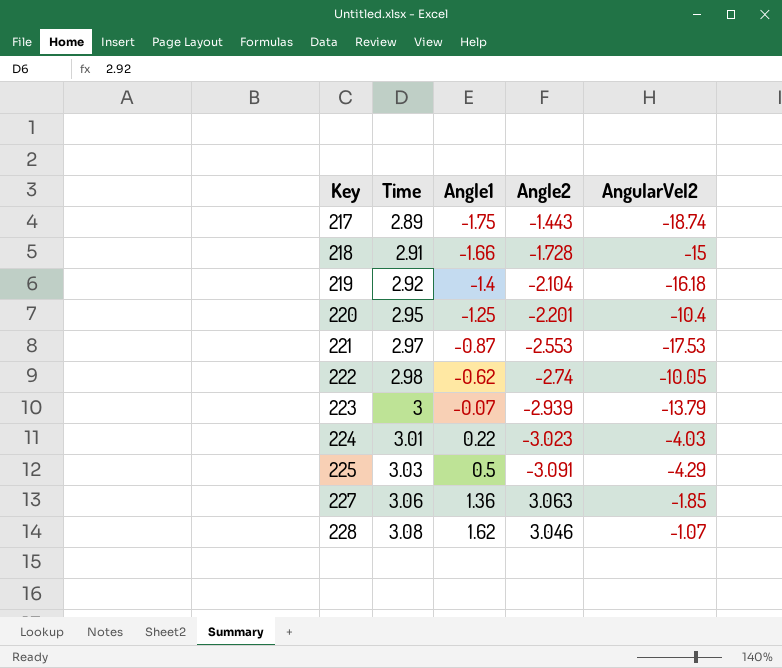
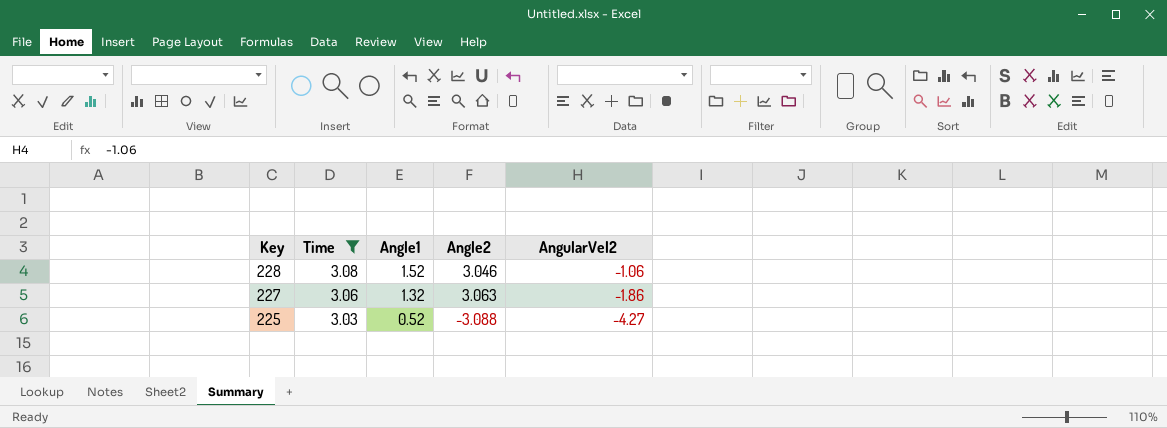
filter: none -> Time >= 3.03
row order: Key ascending -> Key descending
228 | Angle1: 1.62 -> 1.52
228 | AngularVel2: -1.07 -> -1.06
227 | Angle1: 1.36 -> 1.32
227 | AngularVel2: -1.85 -> -1.86
225 | Angle1: 0.5 -> 0.52
225 | Angle2: -3.091 -> -3.088
225 | AngularVel2: -4.29 -> -4.27

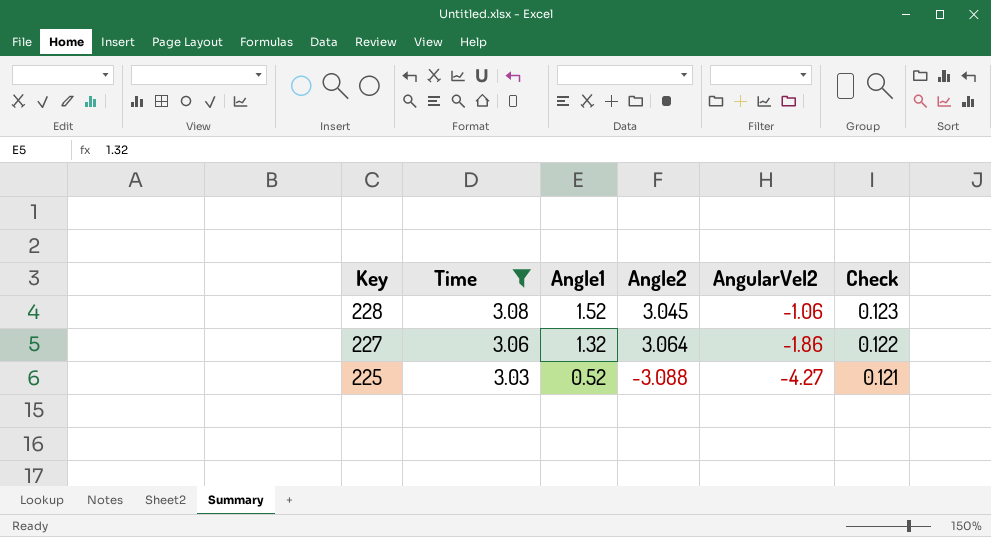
column Check | formula: none -> [Time] * 0.04
228 | Angle2: 3.046 -> 3.045
227 | Angle2: 3.063 -> 3.064

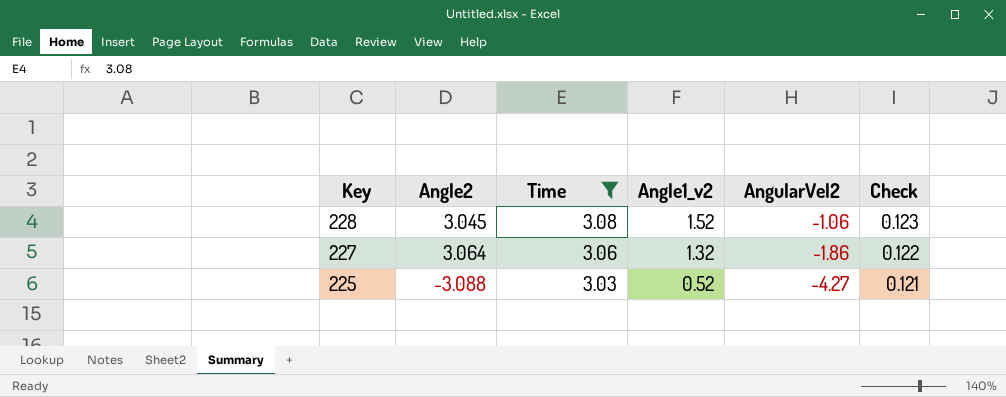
column Angle2 | position: 4 -> 2
column name: Angle1 -> Angle1_v2

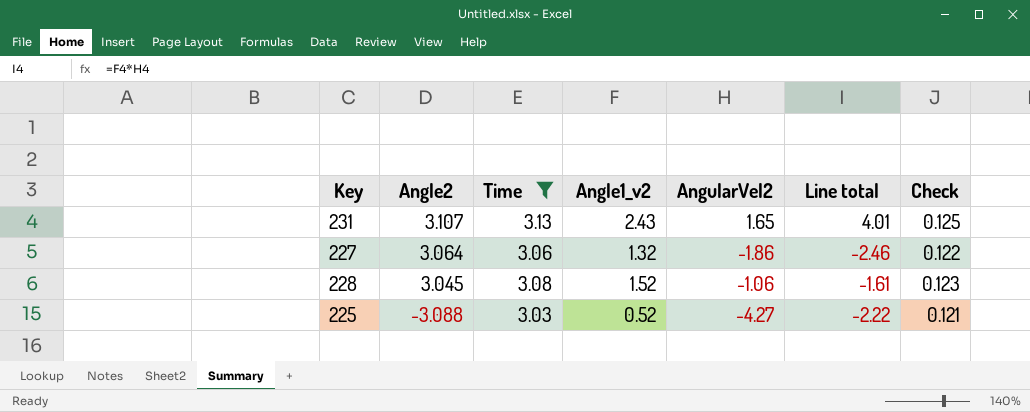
row order: Key descending -> Angle2 descending
column Line total | formula: none -> [Angle1_v2] * [AngularVel2]
row 231: none -> 3.107 | 3.13 | 2.43 | 1.65 | 4.01 | 0.125

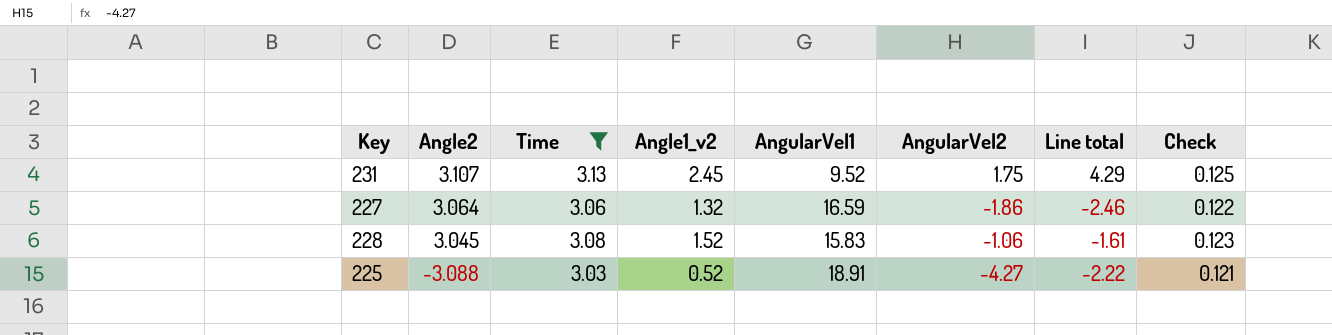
column AngularVel1 | position: none -> 5
231 | Angle1_v2: 2.43 -> 2.45
231 | AngularVel2: 1.65 -> 1.75
231 | Line total: 4.01 -> 4.29

